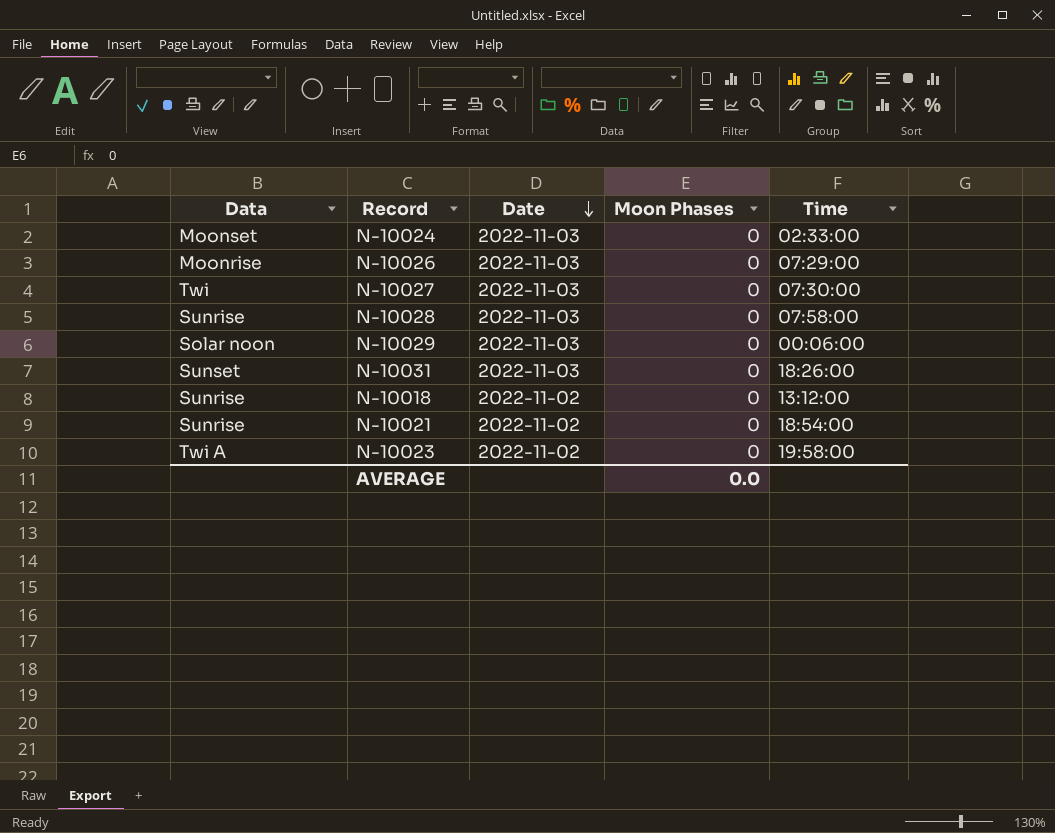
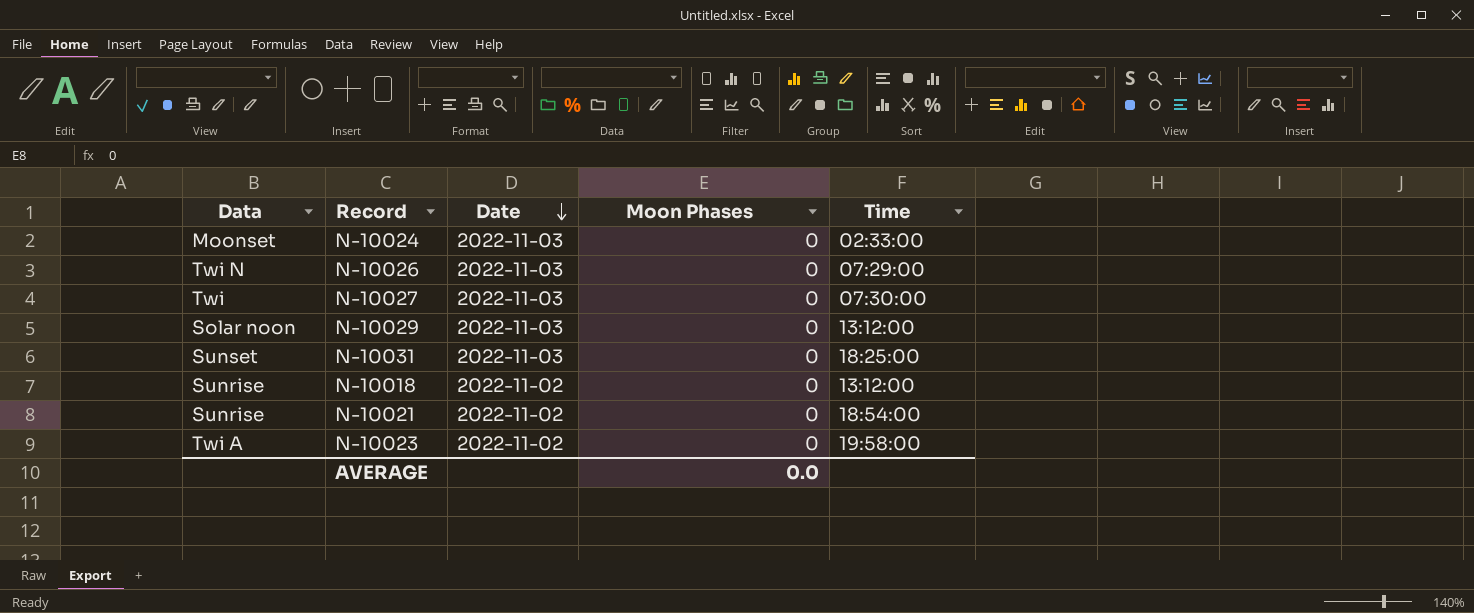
row N-10028: Sunrise | 2022-11-03 | 0 | 07:58:00 -> none
N-10026 | Data: Moonrise -> Twi N
N-10029 | Time: 00:06:00 -> 13:12:00
N-10031 | Time: 18:26:00 -> 18:25:00

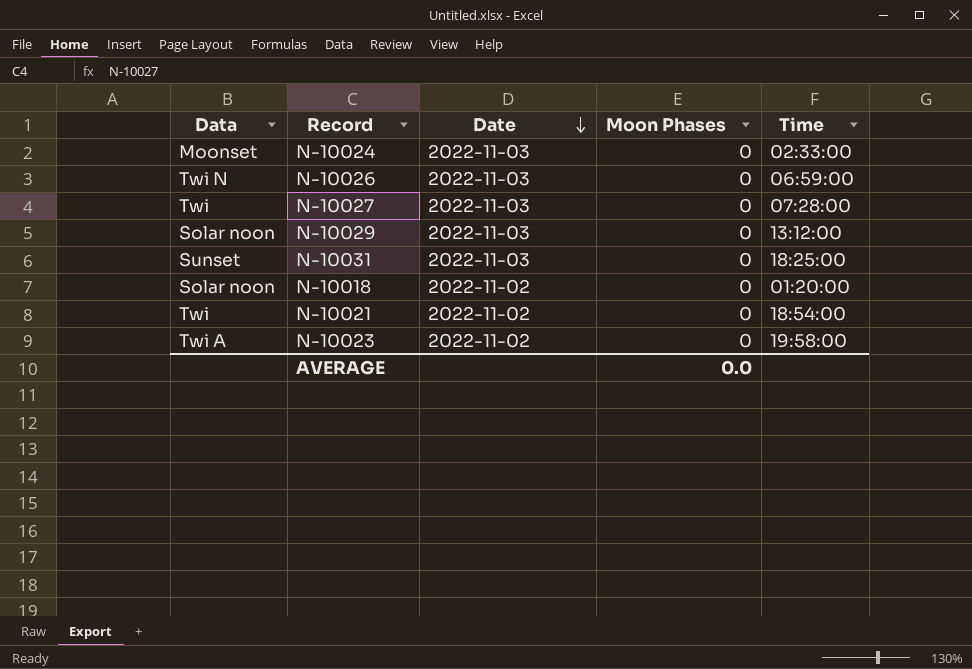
N-10026 | Time: 07:29:00 -> 06:59:00
N-10027 | Time: 07:30:00 -> 07:28:00
N-10018 | Data: Sunrise -> Solar noon
N-10018 | Time: 13:12:00 -> 01:20:00
N-10021 | Data: Sunrise -> Twi

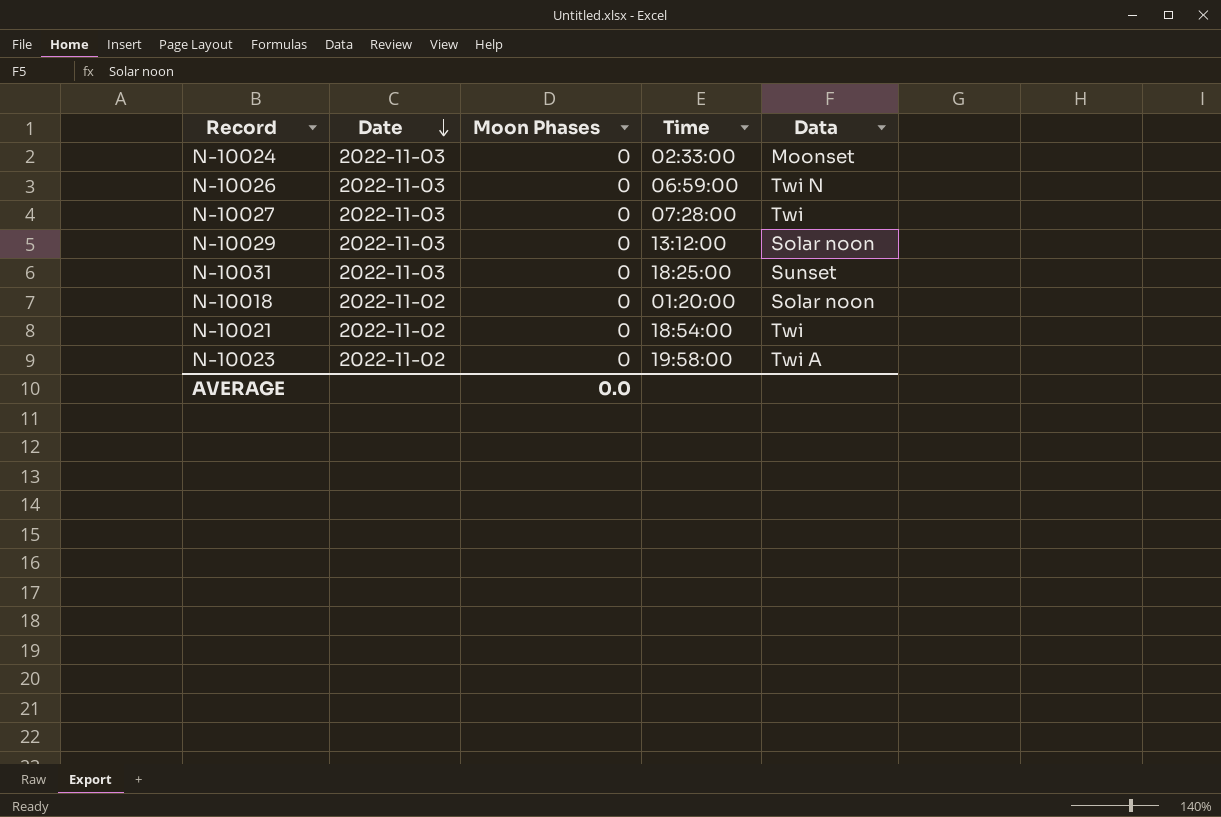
column Data | position: 1 -> 5

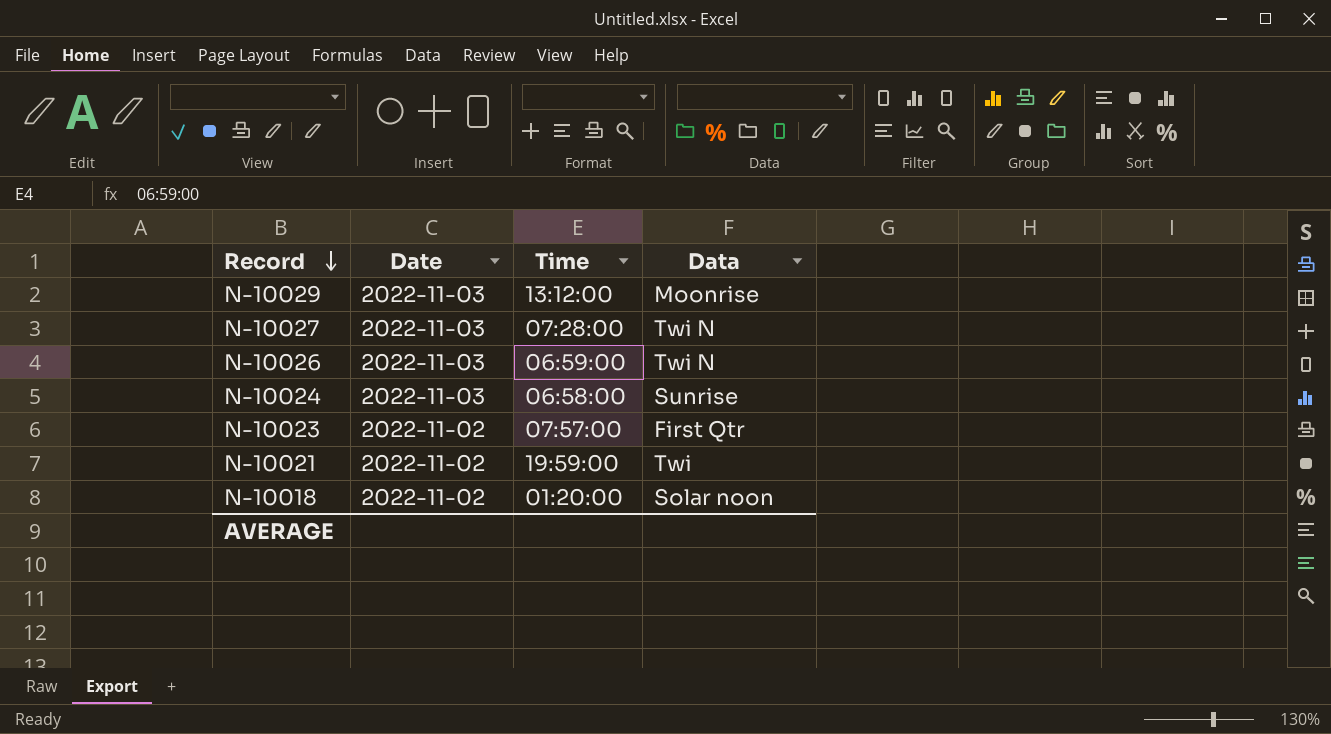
row order: Date descending -> Record descending
column Moon Phases | position: 3 -> none
row N-10031: 2022-11-03 | 0 | 18:25:00 | Sunset -> none
N-10029 | Data: Solar noon -> Moonrise
N-10027 | Data: Twi -> Twi N
N-10024 | Time: 02:33:00 -> 06:58:00
N-10024 | Data: Moonset -> Sunrise
N-10023 | Time: 19:58:00 -> 07:57:00
N-10023 | Data: Twi A -> First Qtr
N-10021 | Time: 18:54:00 -> 19:59:00

